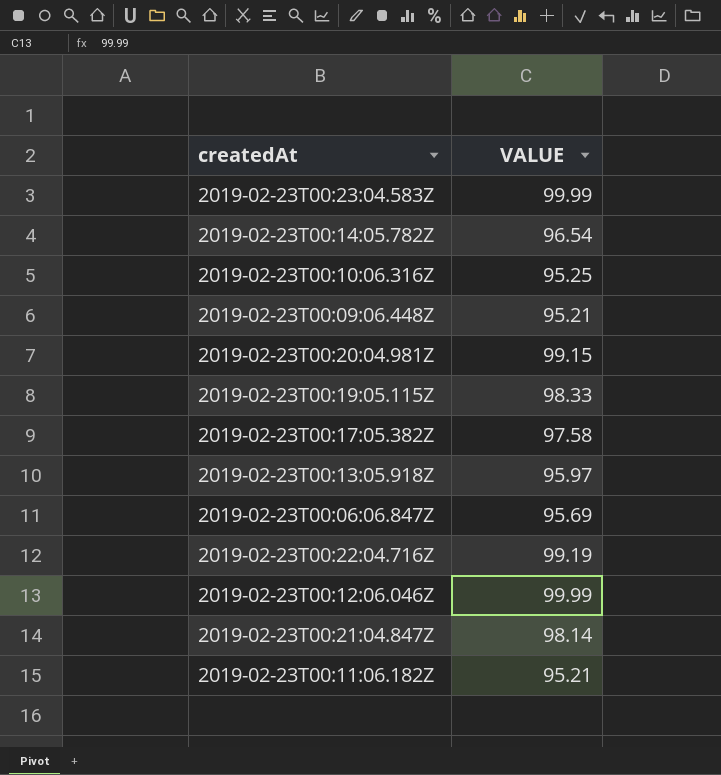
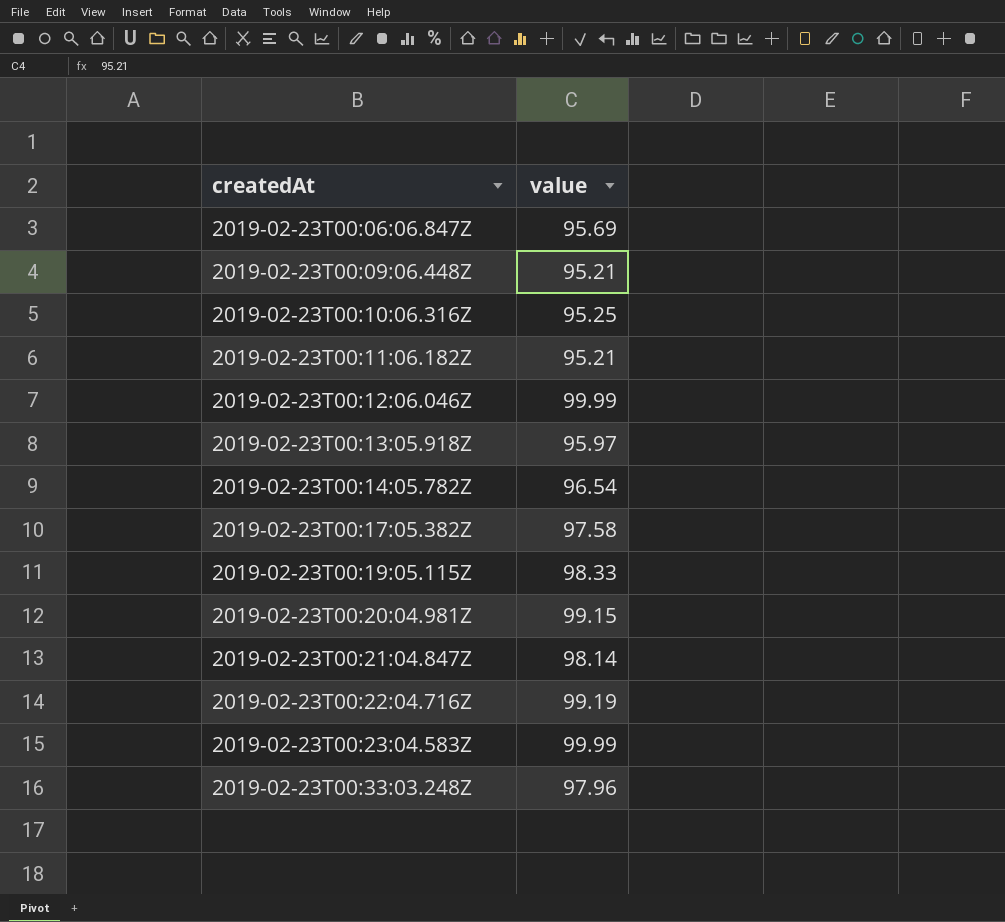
row order: none -> createdAt ascending
column name: VALUE -> value
row 2019-02-23T00:33:03.248Z: none -> 97.96

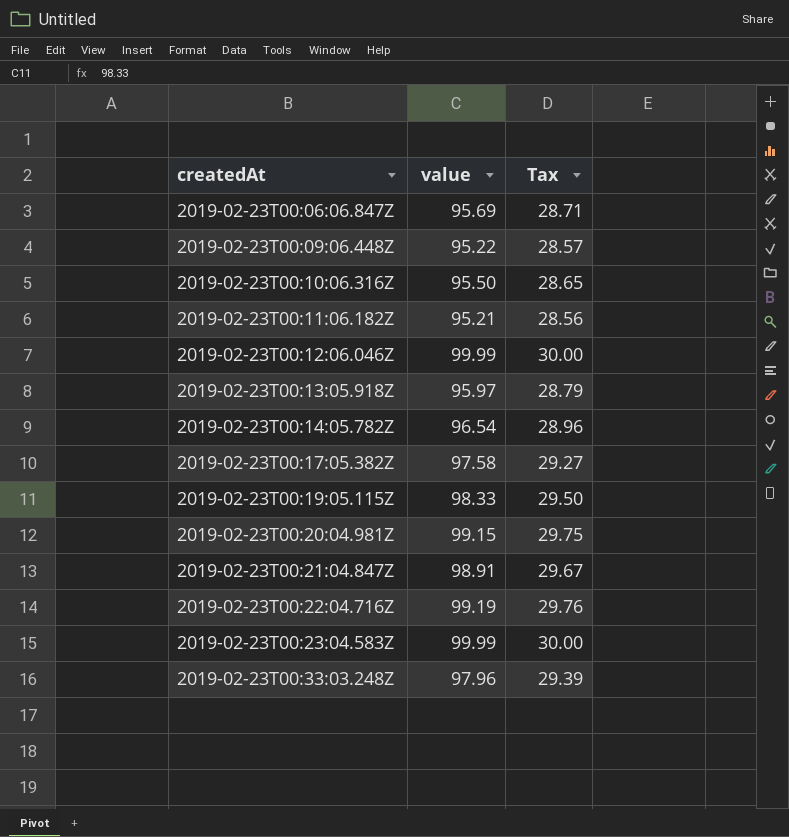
column Tax | formula: none -> [value] * 0.3
2019-02-23T00:09:06.448Z | value: 95.21 -> 95.22
2019-02-23T00:10:06.316Z | value: 95.25 -> 95.50
2019-02-23T00:21:04.847Z | value: 98.14 -> 98.91

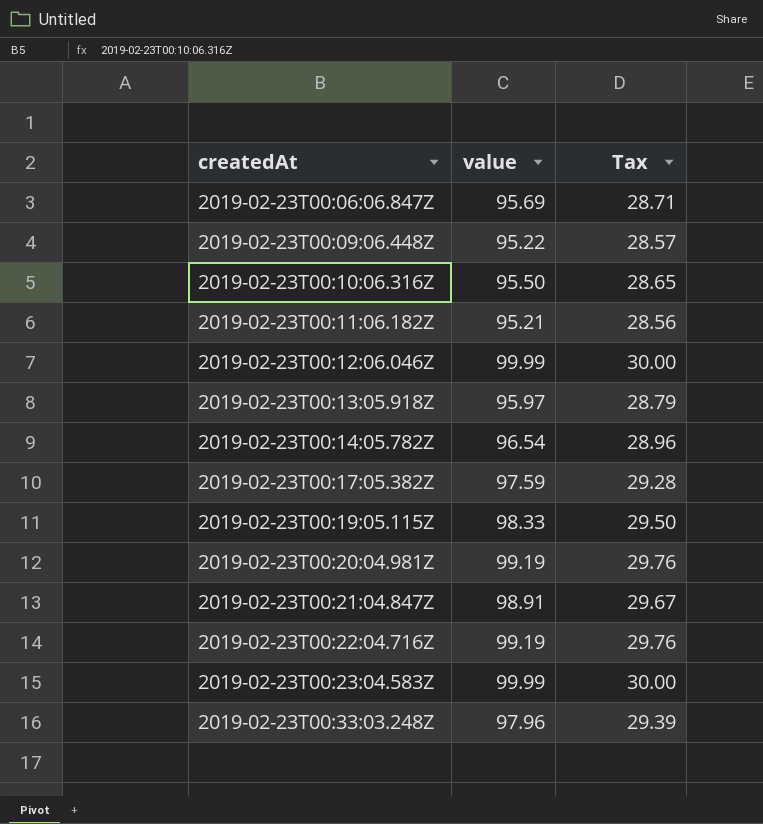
2019-02-23T00:17:05.382Z | value: 97.58 -> 97.59
2019-02-23T00:17:05.382Z | Tax: 29.27 -> 29.28
2019-02-23T00:20:04.981Z | value: 99.15 -> 99.19
2019-02-23T00:20:04.981Z | Tax: 29.75 -> 29.76

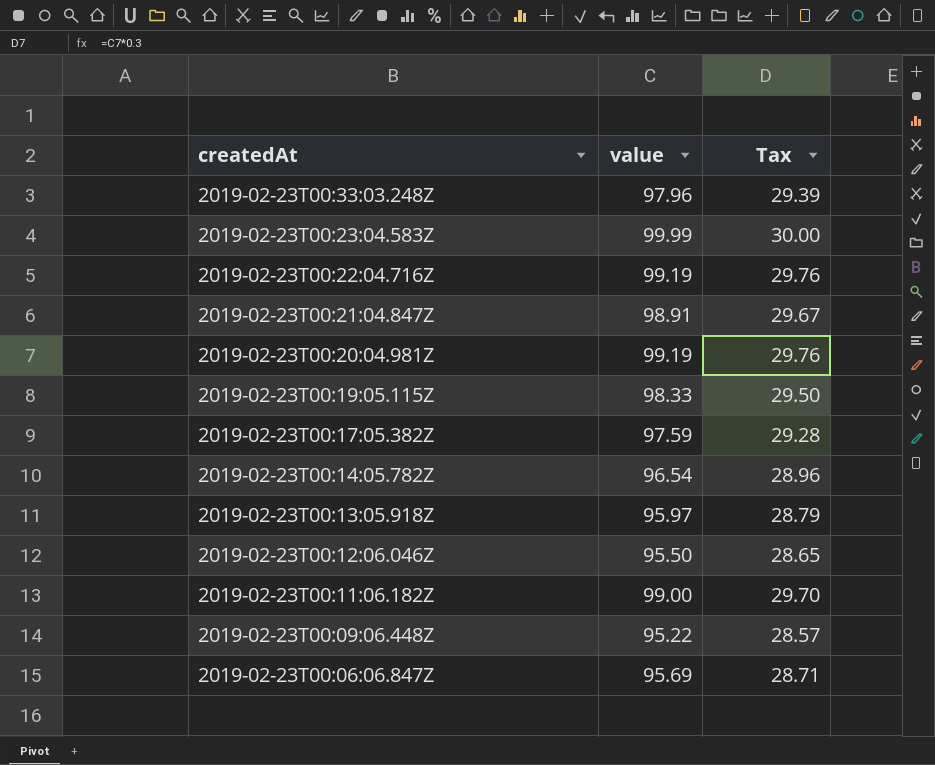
row order: createdAt ascending -> createdAt descending
row 2019-02-23T00:10:06.316Z: 95.50 | 28.65 -> none
2019-02-23T00:12:06.046Z | value: 99.99 -> 95.50
2019-02-23T00:12:06.046Z | Tax: 30.00 -> 28.65
2019-02-23T00:11:06.182Z | value: 95.21 -> 99.00
2019-02-23T00:11:06.182Z | Tax: 28.56 -> 29.70

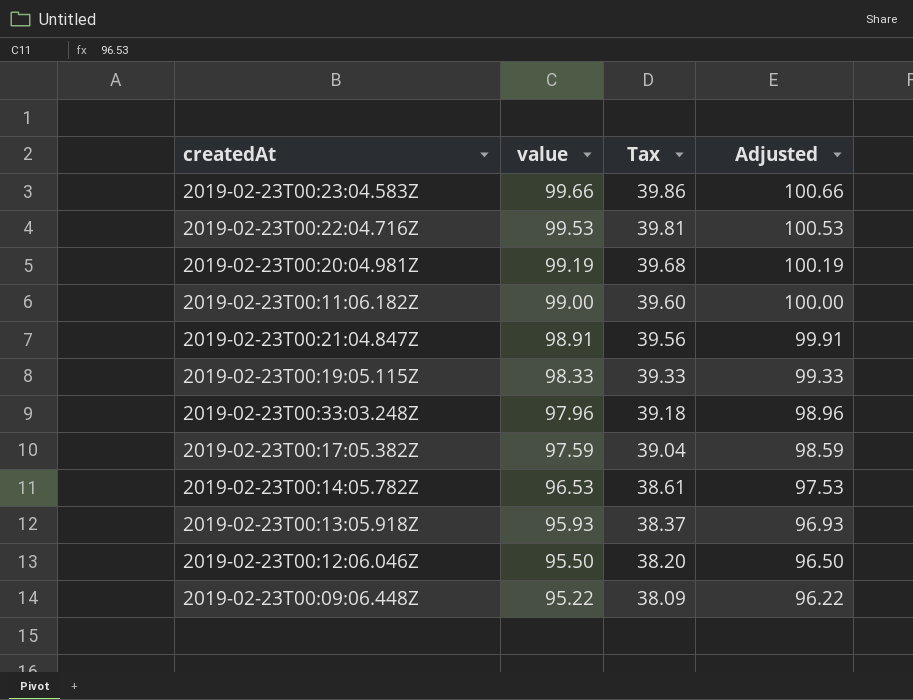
row order: createdAt descending -> value descending
column Tax | formula: [value] * 0.3 -> [value] * 0.4
column Adjusted | formula: none -> [value] + 1
row 2019-02-23T00:06:06.847Z: 95.69 | 28.71 -> none
2019-02-23T00:23:04.583Z | value: 99.99 -> 99.66
2019-02-23T00:22:04.716Z | value: 99.19 -> 99.53
2019-02-23T00:14:05.782Z | value: 96.54 -> 96.53
2019-02-23T00:13:05.918Z | value: 95.97 -> 95.93

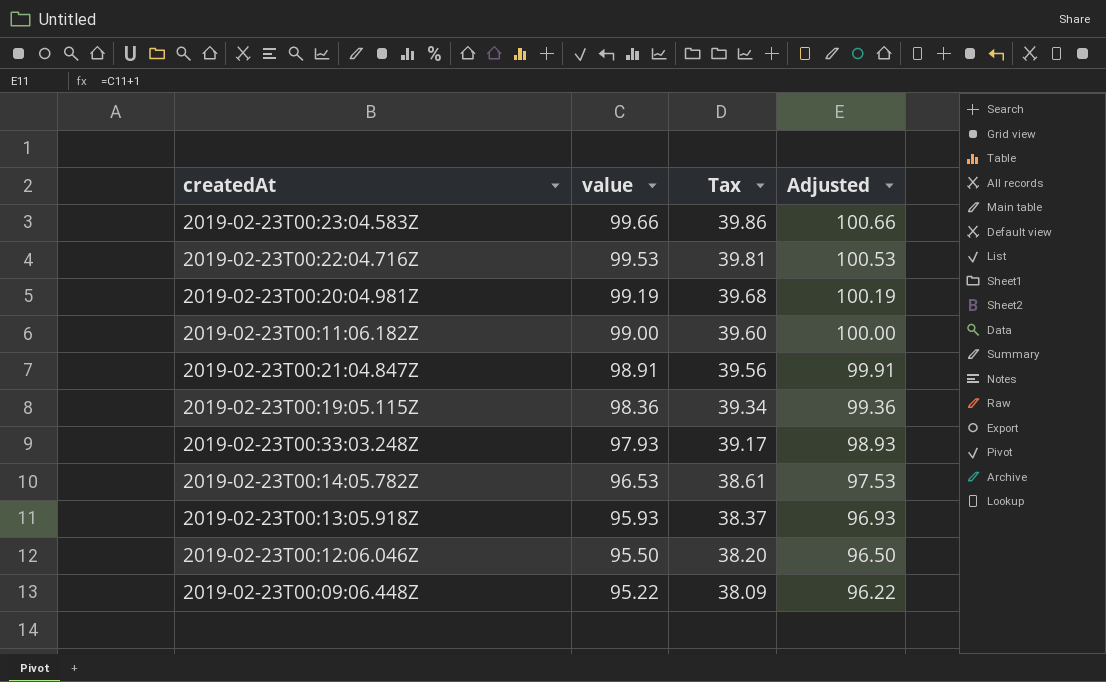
row 2019-02-23T00:17:05.382Z: 97.59 | 39.04 | 98.59 -> none
2019-02-23T00:19:05.115Z | value: 98.33 -> 98.36
2019-02-23T00:19:05.115Z | Tax: 39.33 -> 39.34
2019-02-23T00:19:05.115Z | Adjusted: 99.33 -> 99.36
2019-02-23T00:33:03.248Z | value: 97.96 -> 97.93
2019-02-23T00:33:03.248Z | Tax: 39.18 -> 39.17
2019-02-23T00:33:03.248Z | Adjusted: 98.96 -> 98.93

